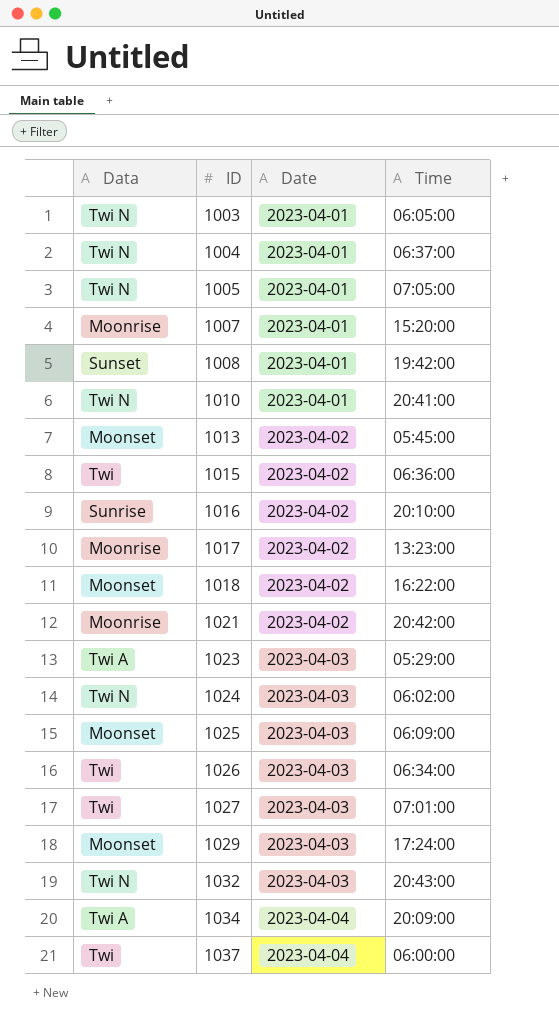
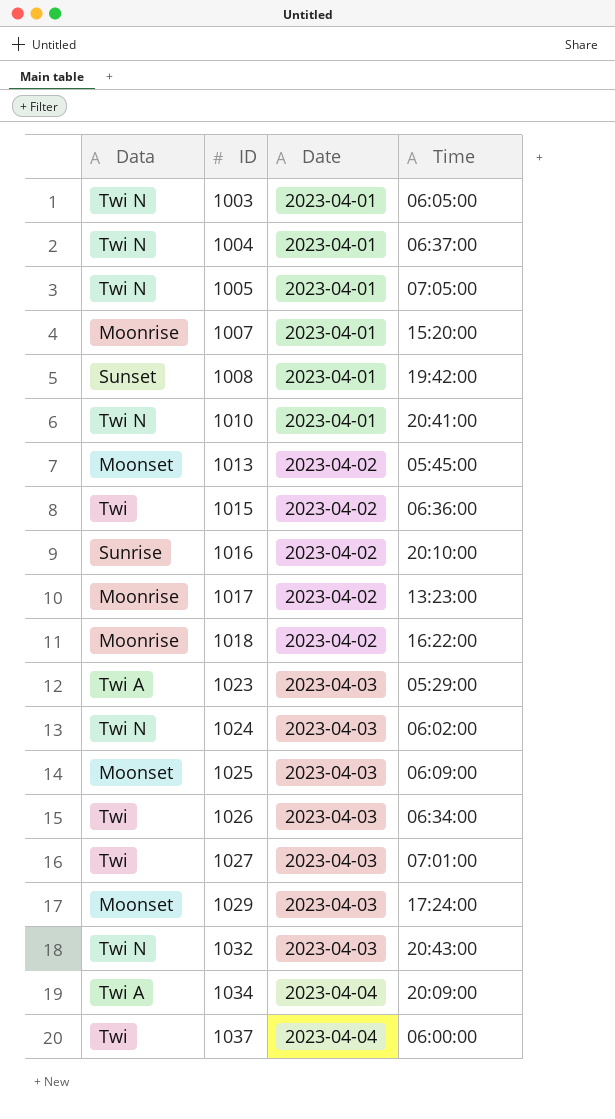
row 1021: Moonrise | 2023-04-02 | 20:42:00 -> none
1018 | Data: Moonset -> Moonrise

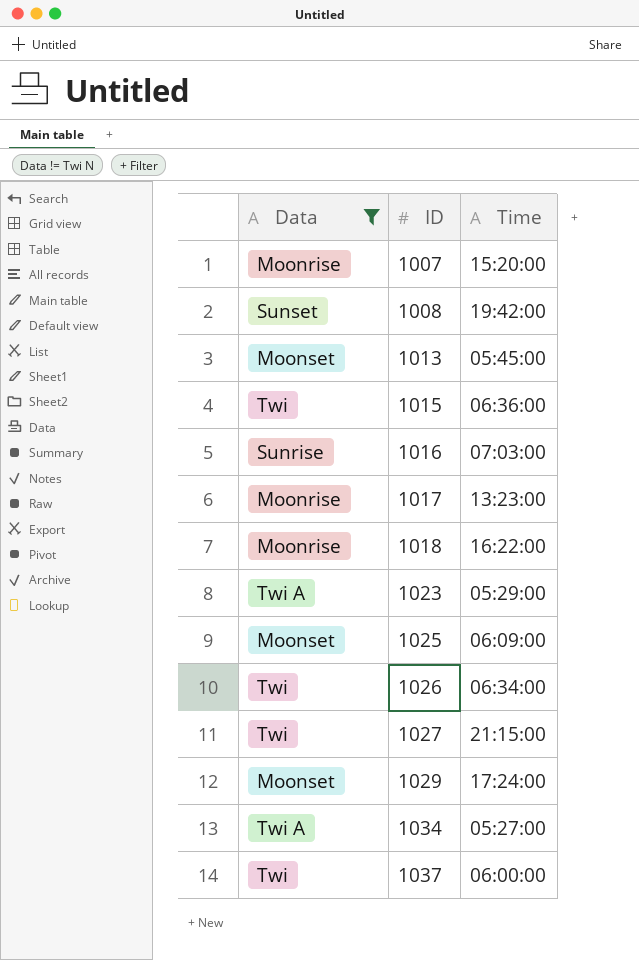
filter: none -> Data != Twi N
column Date | position: 3 -> none
1016 | Time: 20:10:00 -> 07:03:00
1027 | Time: 07:01:00 -> 21:15:00
1034 | Time: 20:09:00 -> 05:27:00

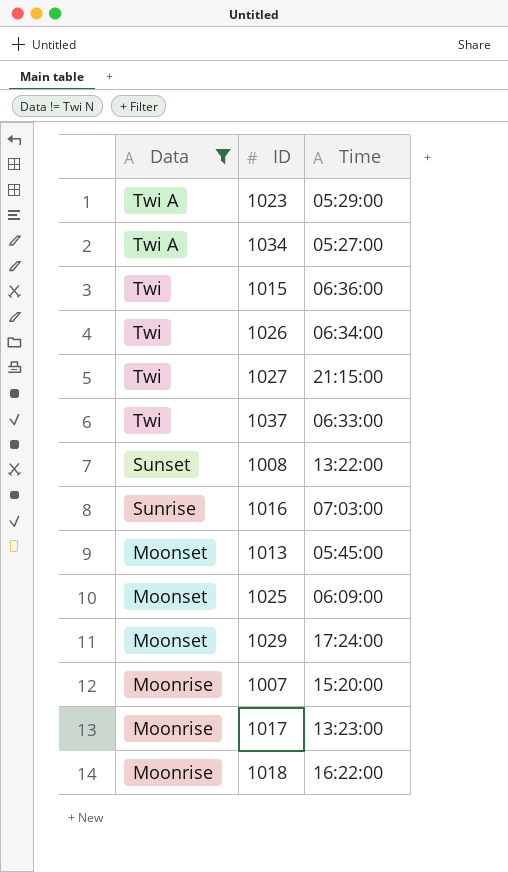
row order: ID ascending -> Data descending
1037 | Time: 06:00:00 -> 06:33:00
1008 | Time: 19:42:00 -> 13:22:00

